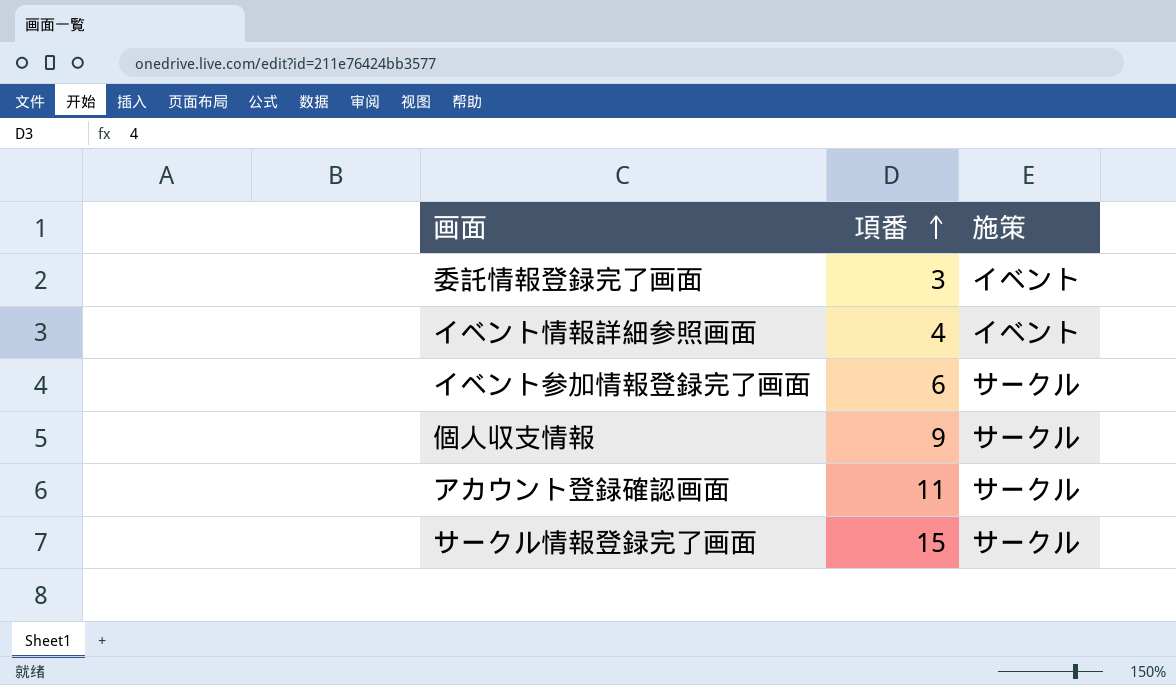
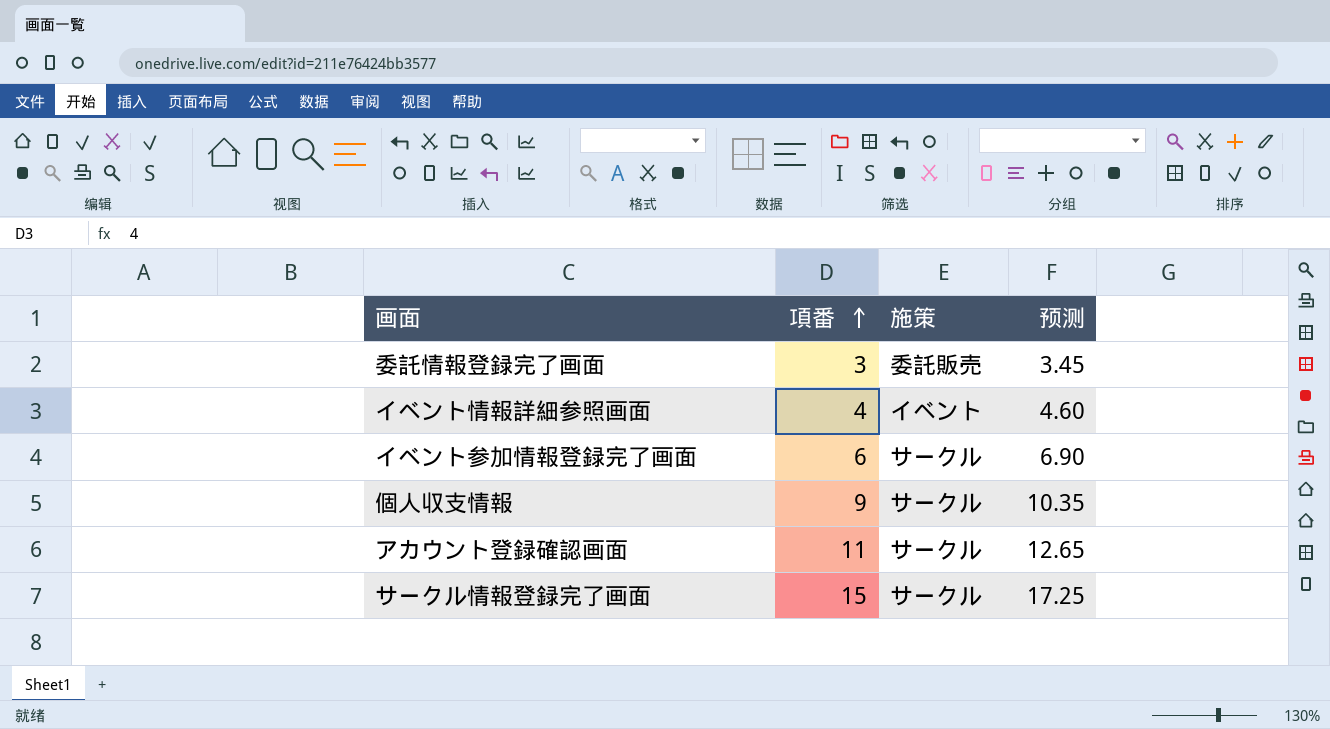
column 预测 | formula: none -> [項番] * 1.15
委託情報登録完了画面 | 施策: イベント -> 委託販売

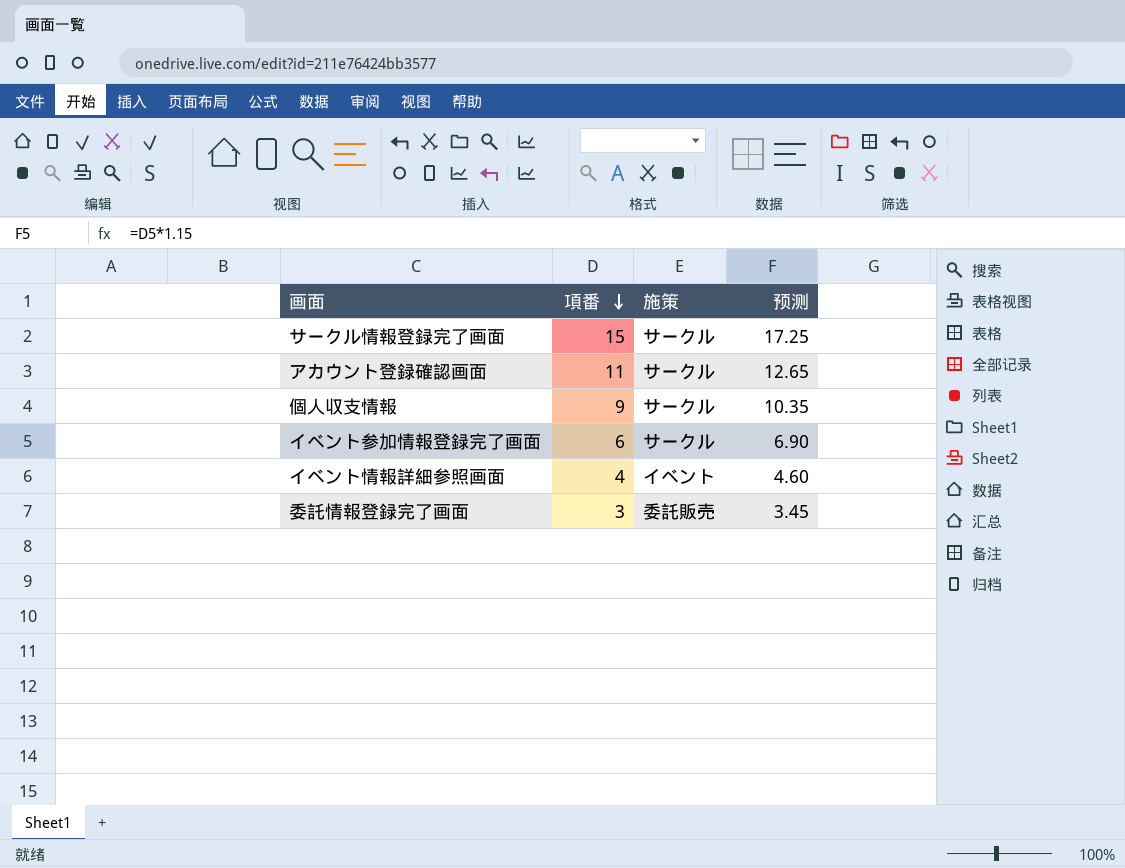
row order: 項番 ascending -> 項番 descending

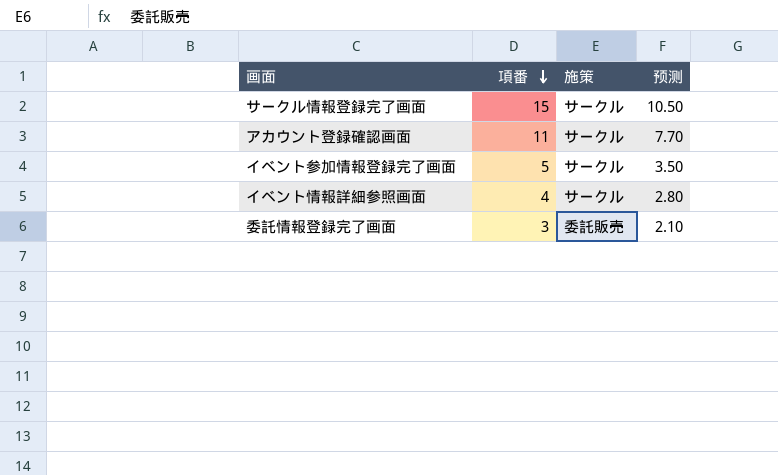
column 预测 | formula: [項番] * 1.15 -> [項番] * 0.7
row 個人収支情報: 9 | サークル | 10.35 -> none
イベント参加情報登録完了画面 | 項番: 6 -> 5
イベント情報詳細参照画面 | 施策: イベント -> サークル

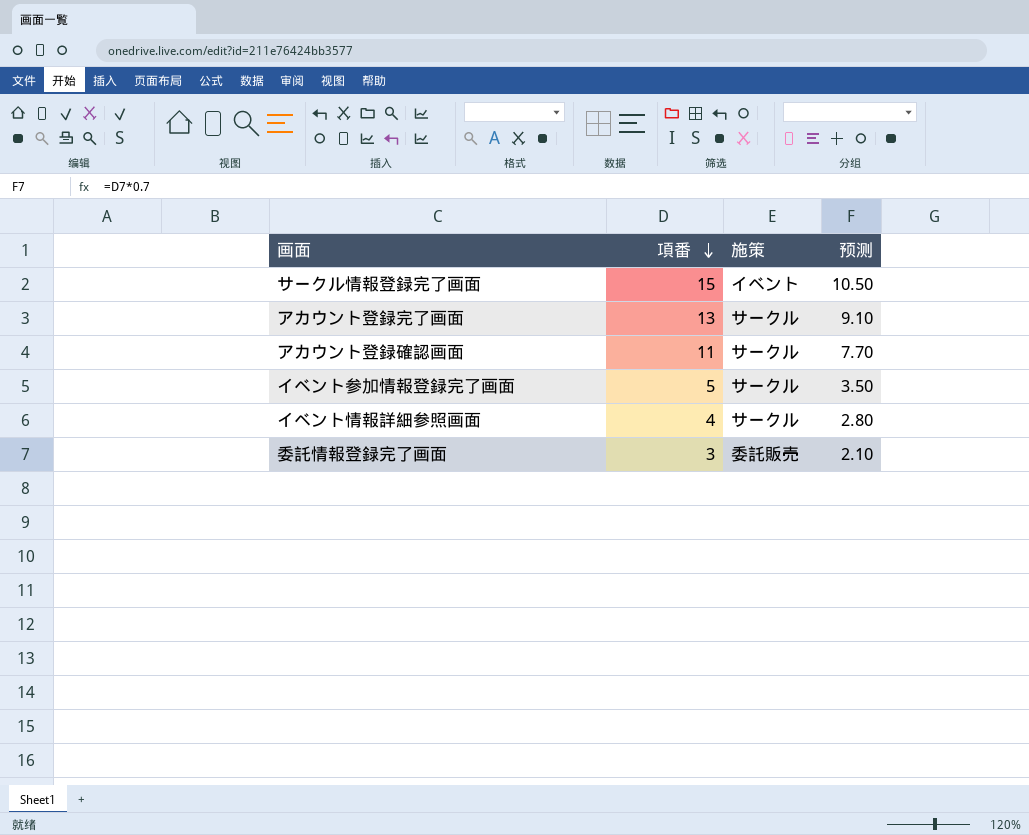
サークル情報登録完了画面 | 施策: サークル -> イベント
row アカウント登録完了画面: none -> 13 | サークル | 9.10

